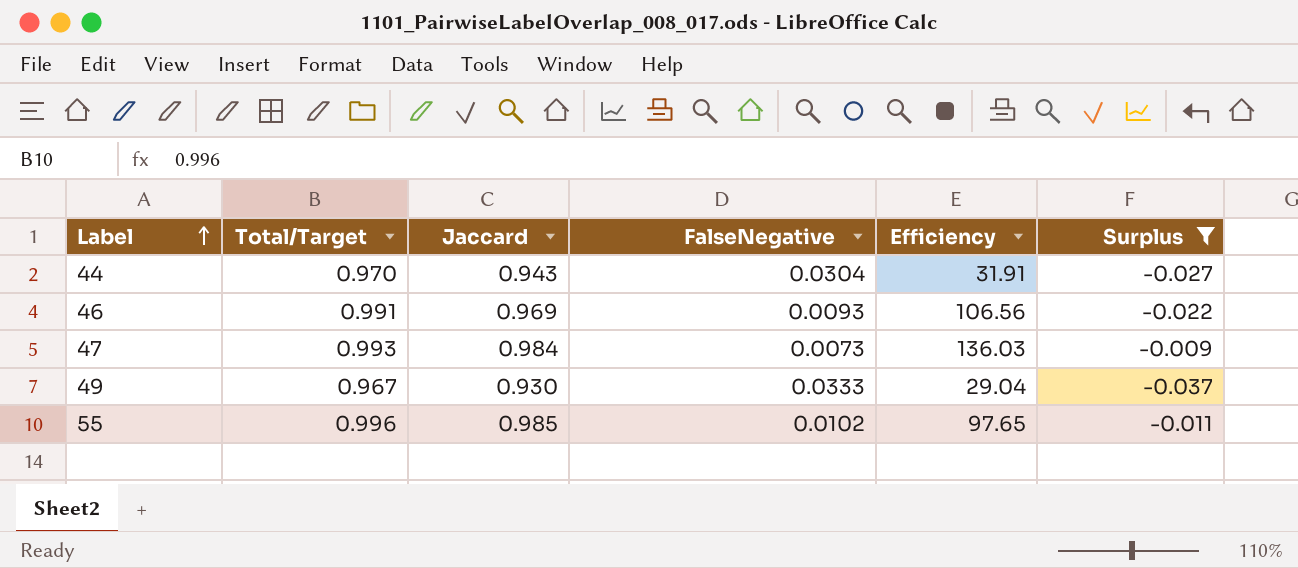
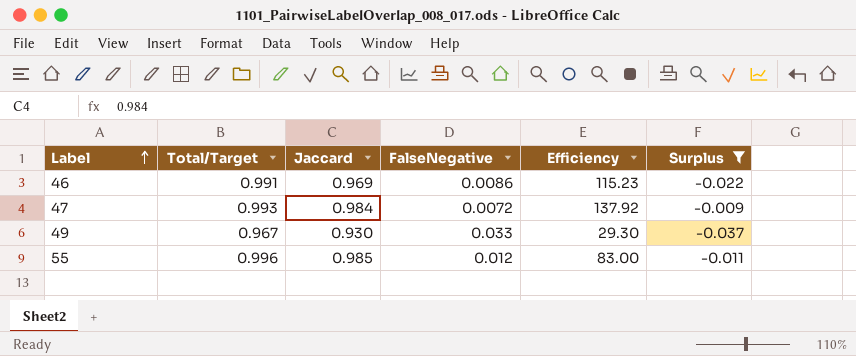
row 44: 0.970 | 0.943 | 0.0304 | 31.91 | -0.027 -> none
46 | FalseNegative: 0.0093 -> 0.0086
46 | Efficiency: 106.56 -> 115.23
47 | FalseNegative: 0.0073 -> 0.0072
47 | Efficiency: 136.03 -> 137.92
49 | FalseNegative: 0.0333 -> 0.033
49 | Efficiency: 29.04 -> 29.30
55 | FalseNegative: 0.0102 -> 0.012
55 | Efficiency: 97.65 -> 83.00

